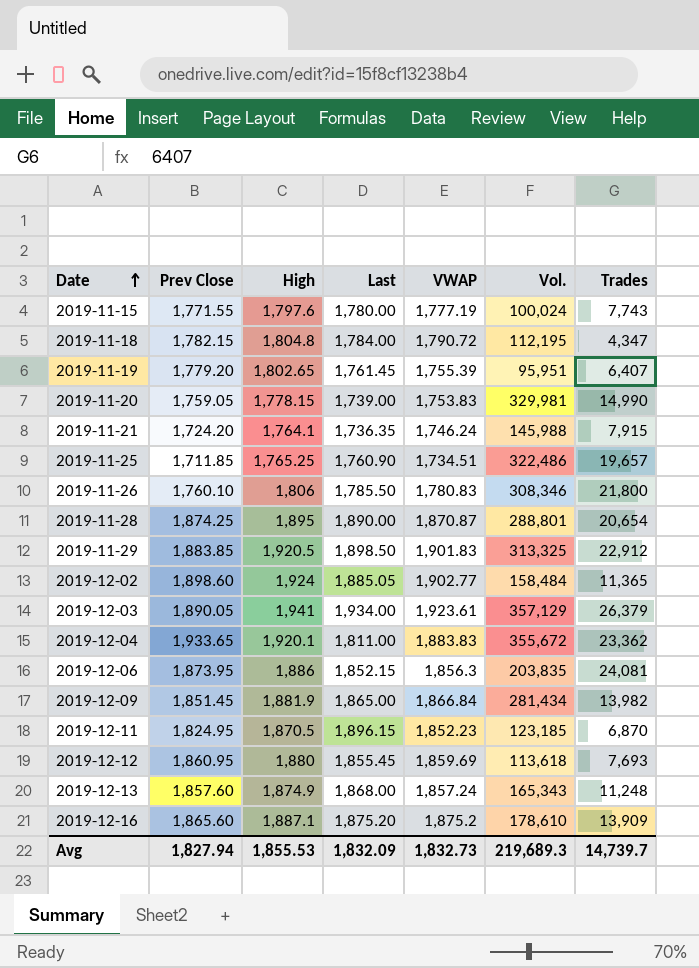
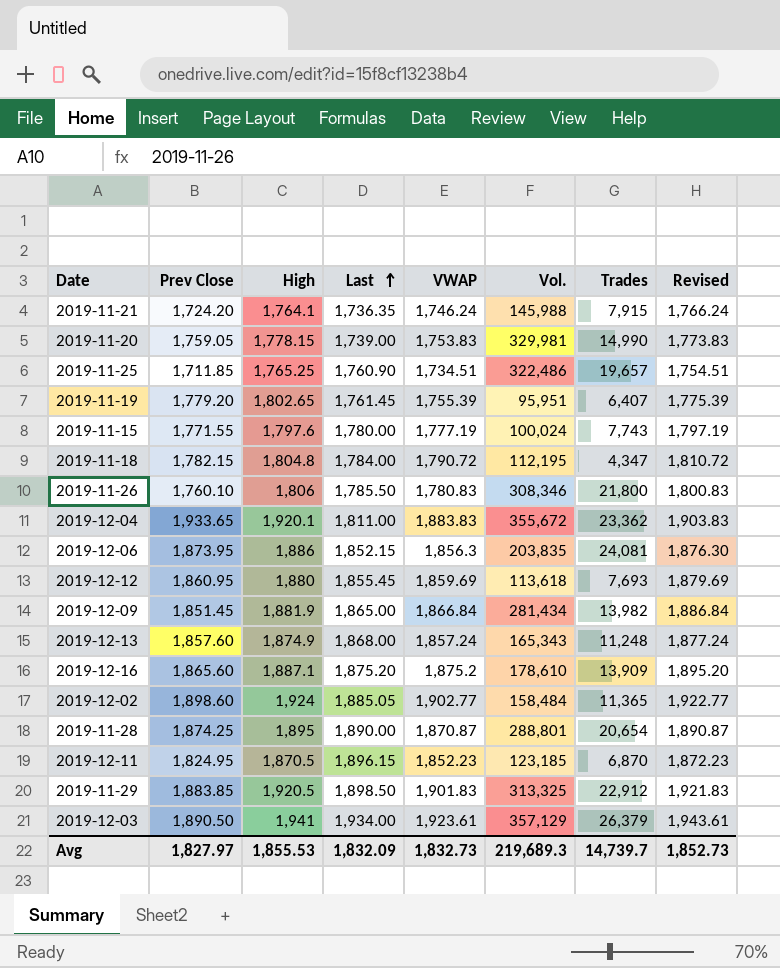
row order: Date ascending -> Last ascending
column Revised | formula: none -> [VWAP] + 20
2019-12-03 | Prev Close: 1,890.05 -> 1,890.50
Avg | Prev Close: 1,827.94 -> 1,827.97

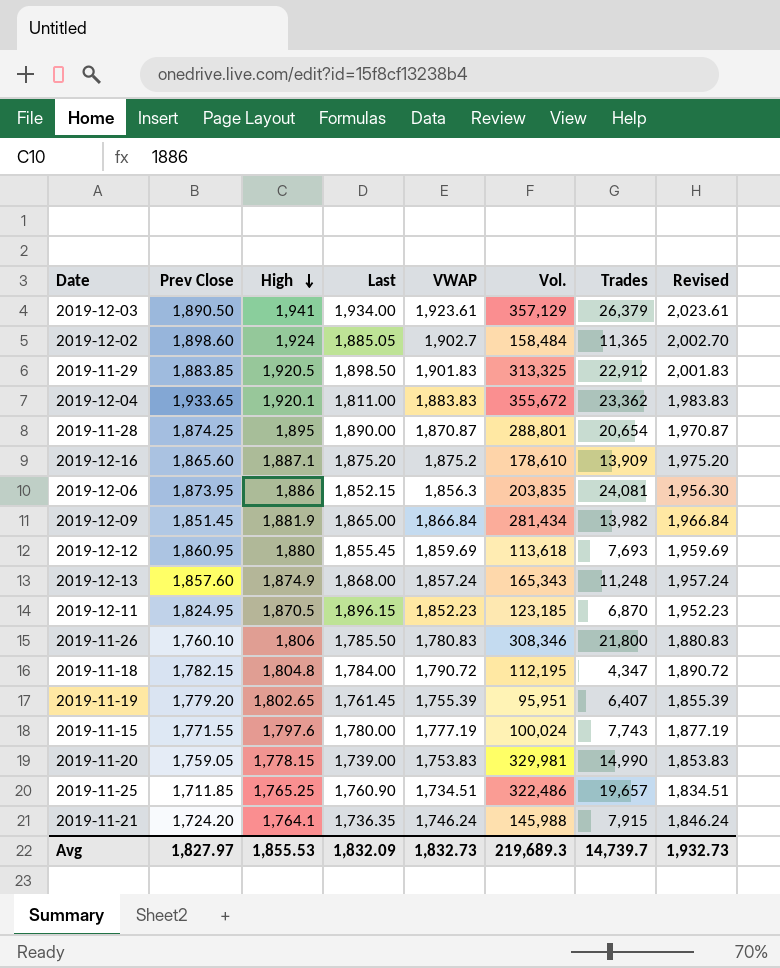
row order: Last ascending -> High descending
column Revised | formula: [VWAP] + 20 -> [VWAP] + 100
2019-12-02 | VWAP: 1,902.77 -> 1,902.7
Avg | Revised: 1,852.73 -> 1,932.73

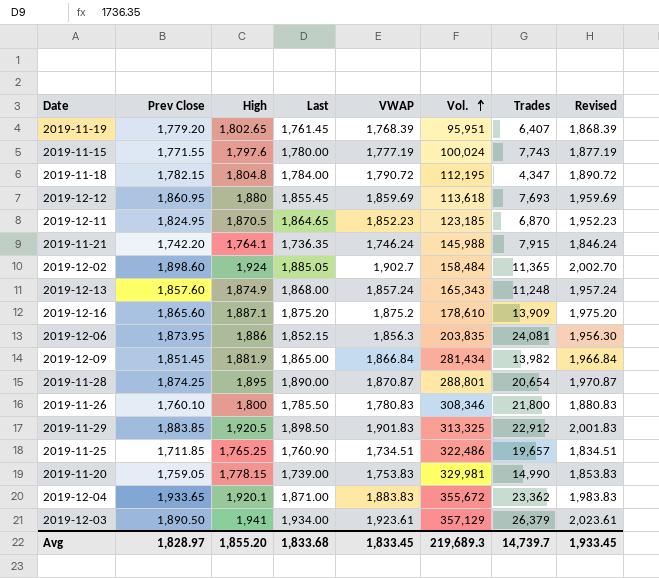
row order: High descending -> Vol. ascending
2019-11-19 | VWAP: 1,755.39 -> 1,768.39
2019-11-19 | Revised: 1,855.39 -> 1,868.39
2019-12-11 | Last: 1,896.15 -> 1,864.65
2019-11-21 | Prev Close: 1,724.20 -> 1,742.20
2019-11-26 | High: 1,806 -> 1,800
2019-12-04 | Last: 1,811.00 -> 1,871.00
Avg | Prev Close: 1,827.97 -> 1,828.97
Avg | High: 1,855.53 -> 1,855.20
Avg | Last: 1,832.09 -> 1,833.68
Avg | VWAP: 1,832.73 -> 1,833.45
Avg | Revised: 1,932.73 -> 1,933.45

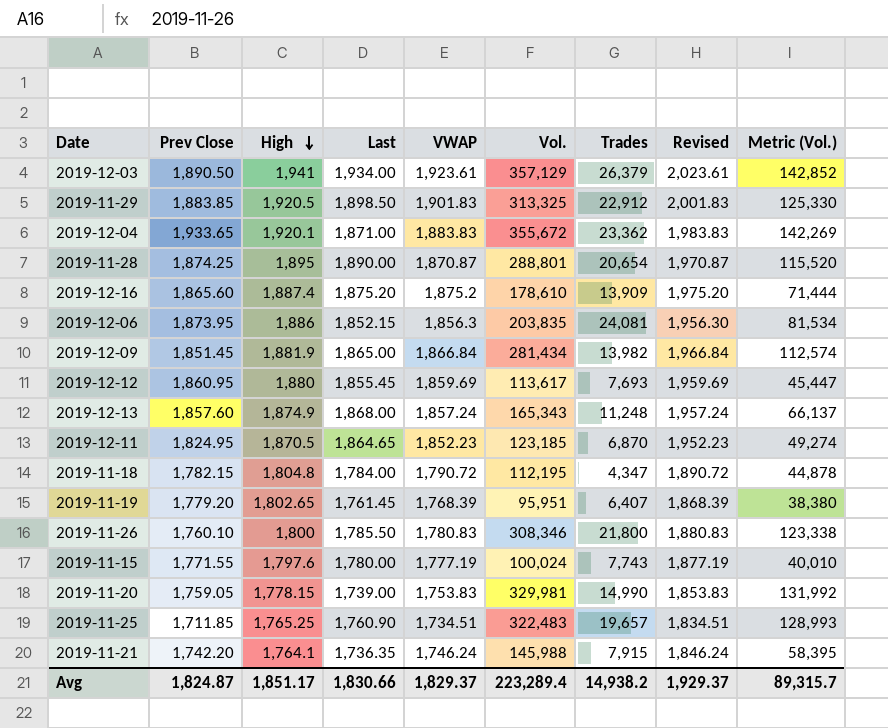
row order: Vol. ascending -> High descending
column Metric (Vol.) | formula: none -> [Vol.] * 0.4
row 2019-12-02: 1,898.60 | 1,924 | 1,885.05 | 1,902.7 | 158,484 | 11,365 | 2,002.70 -> none
2019-12-16 | High: 1,887.1 -> 1,887.4
2019-12-12 | Vol.: 113,618 -> 113,617
2019-11-25 | Vol.: 322,486 -> 322,483
Avg | Prev Close: 1,828.97 -> 1,824.87
Avg | High: 1,855.20 -> 1,851.17
Avg | Last: 1,833.68 -> 1,830.66
Avg | VWAP: 1,833.45 -> 1,829.37
Avg | Vol.: 219,689.3 -> 223,289.4
Avg | Trades: 14,739.7 -> 14,938.2
Avg | Revised: 1,933.45 -> 1,929.37

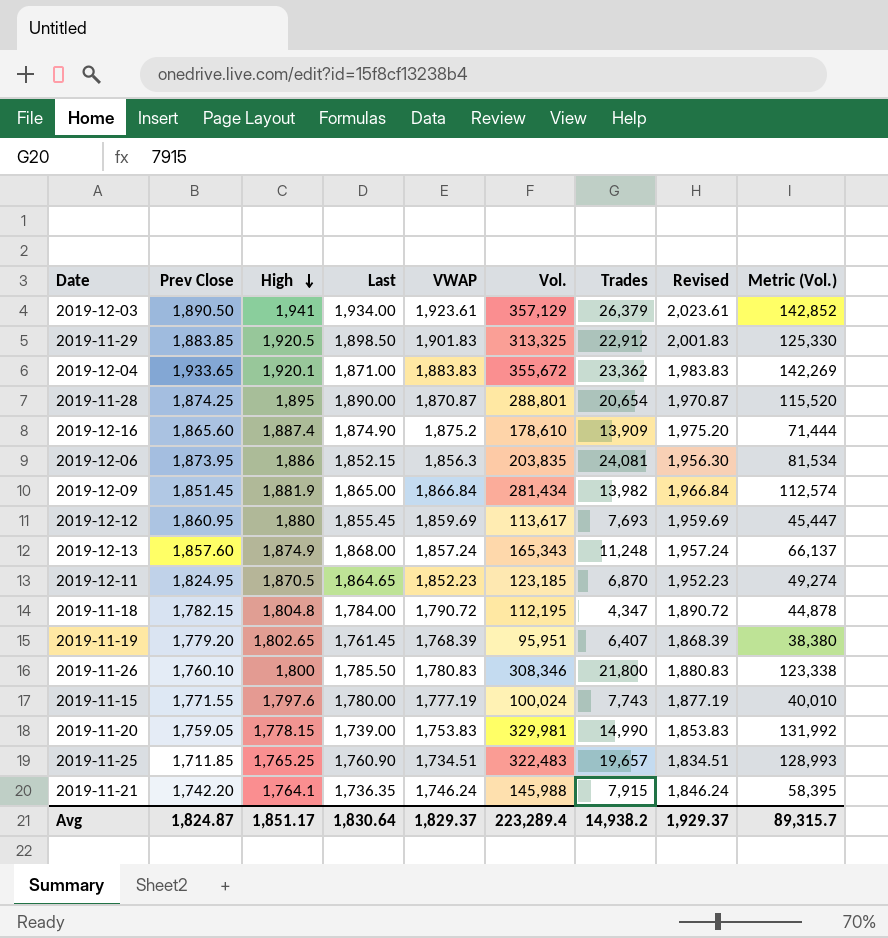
2019-12-16 | Last: 1,875.20 -> 1,874.90
Avg | Last: 1,830.66 -> 1,830.64

